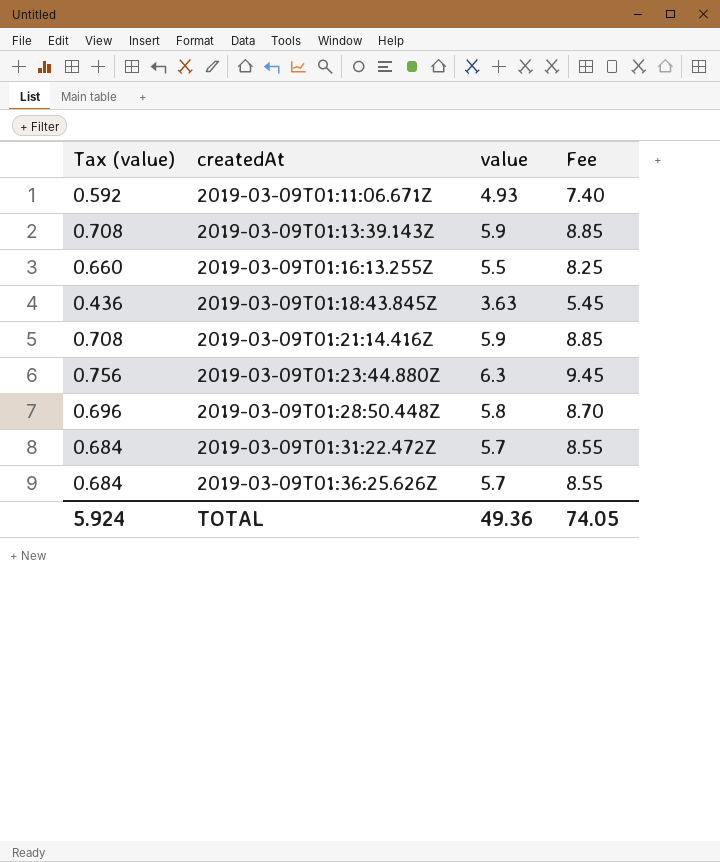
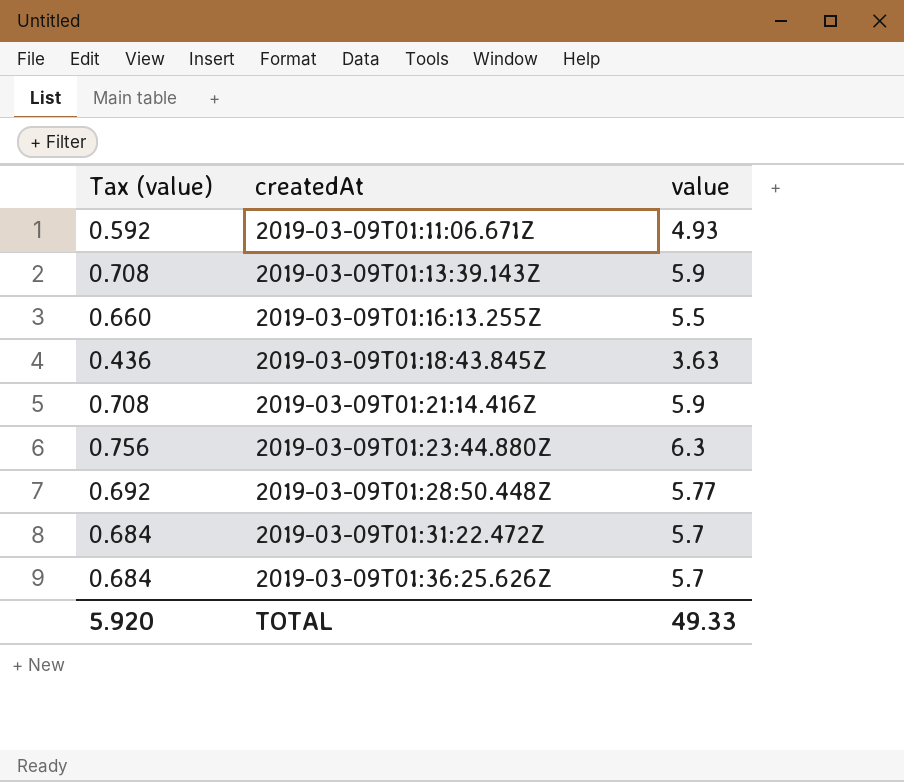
column Fee | formula: [value] * 1.5 -> none
2019-03-09T01:28:50.448Z | Tax (value): 0.696 -> 0.692
2019-03-09T01:28:50.448Z | value: 5.8 -> 5.77
TOTAL | Tax (value): 5.924 -> 5.920
TOTAL | value: 49.36 -> 49.33

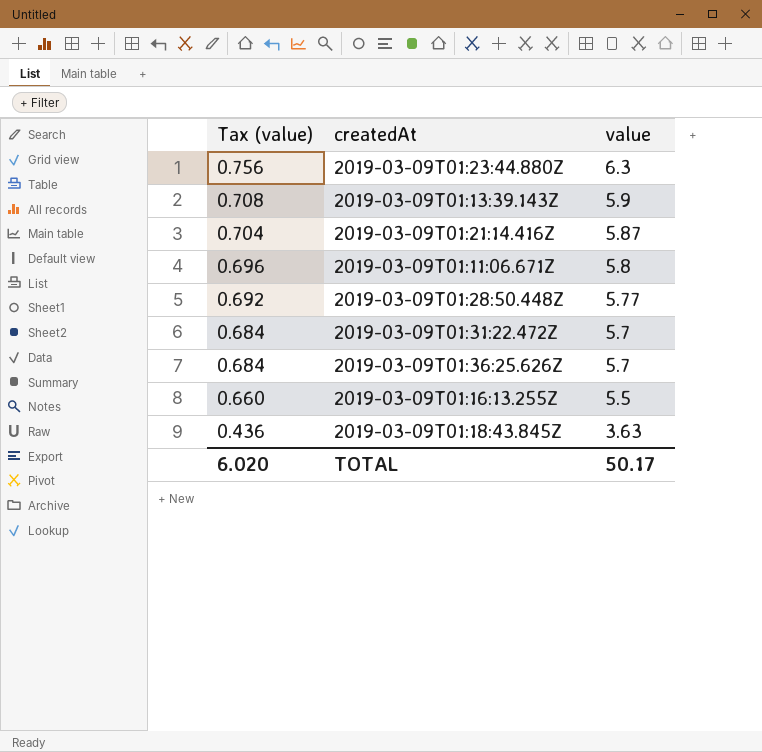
row order: createdAt ascending -> Tax (value) descending
2019-03-09T01:21:14.416Z | Tax (value): 0.708 -> 0.704
2019-03-09T01:21:14.416Z | value: 5.9 -> 5.87
2019-03-09T01:11:06.671Z | Tax (value): 0.592 -> 0.696
2019-03-09T01:11:06.671Z | value: 4.93 -> 5.8
TOTAL | Tax (value): 5.920 -> 6.020
TOTAL | value: 49.33 -> 50.17

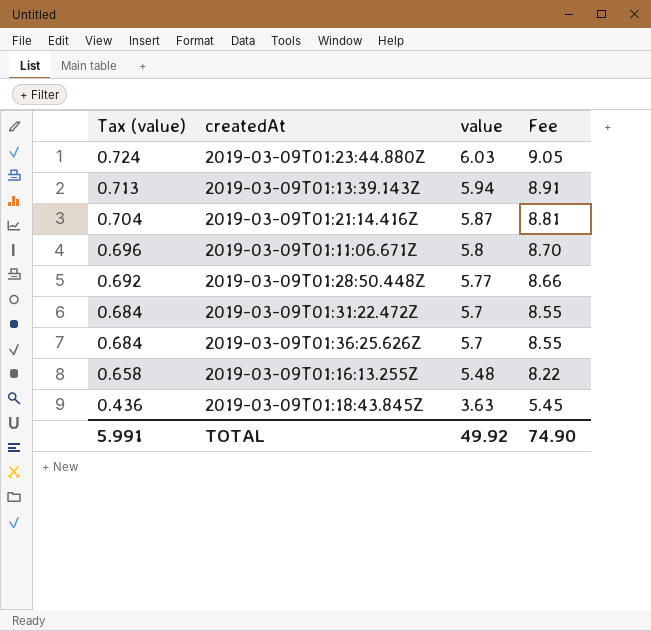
column Fee | formula: none -> [value] * 1.5
2019-03-09T01:23:44.880Z | Tax (value): 0.756 -> 0.724
2019-03-09T01:23:44.880Z | value: 6.3 -> 6.03
2019-03-09T01:13:39.143Z | Tax (value): 0.708 -> 0.713
2019-03-09T01:13:39.143Z | value: 5.9 -> 5.94
2019-03-09T01:16:13.255Z | Tax (value): 0.660 -> 0.658
2019-03-09T01:16:13.255Z | value: 5.5 -> 5.48
TOTAL | Tax (value): 6.020 -> 5.991
TOTAL | value: 50.17 -> 49.92

